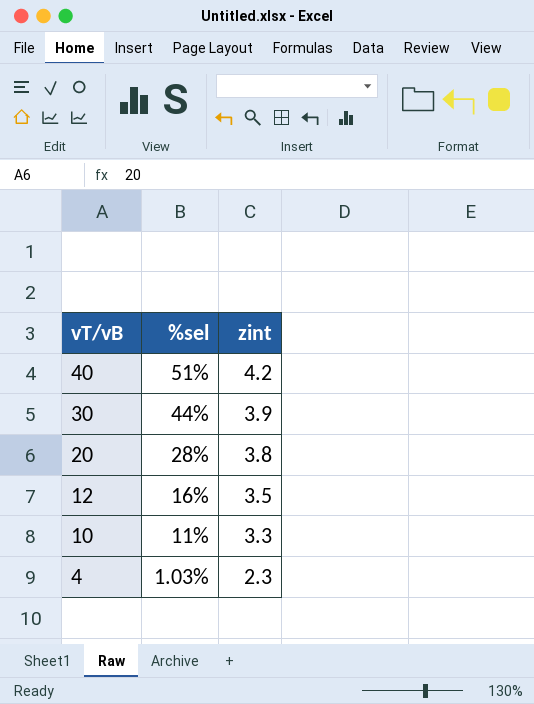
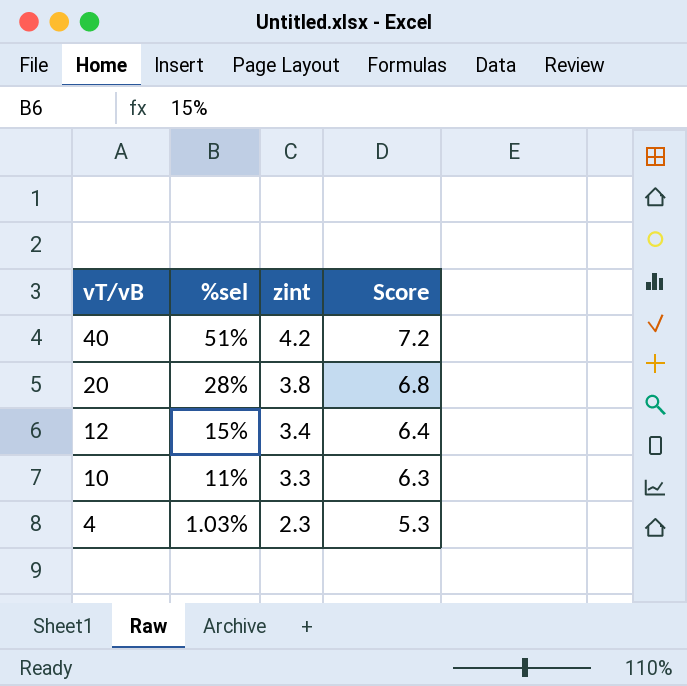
column Score | formula: none -> [zint] + 3
row 30: 44% | 3.9 -> none
12 | %sel: 16% -> 15%
12 | zint: 3.5 -> 3.4

